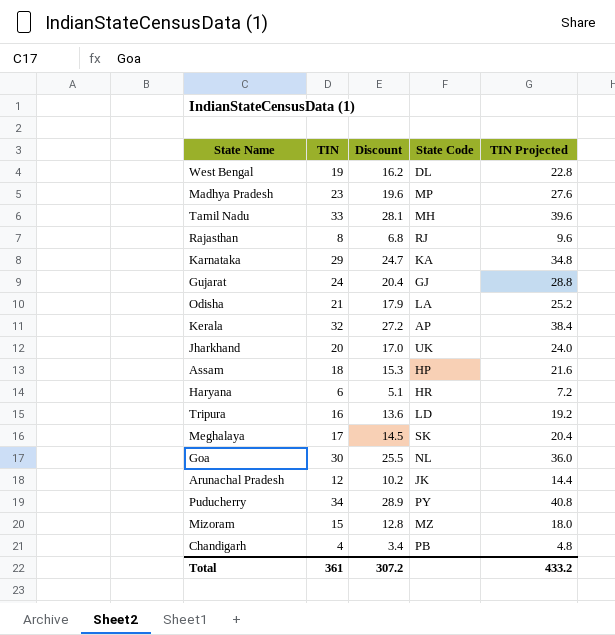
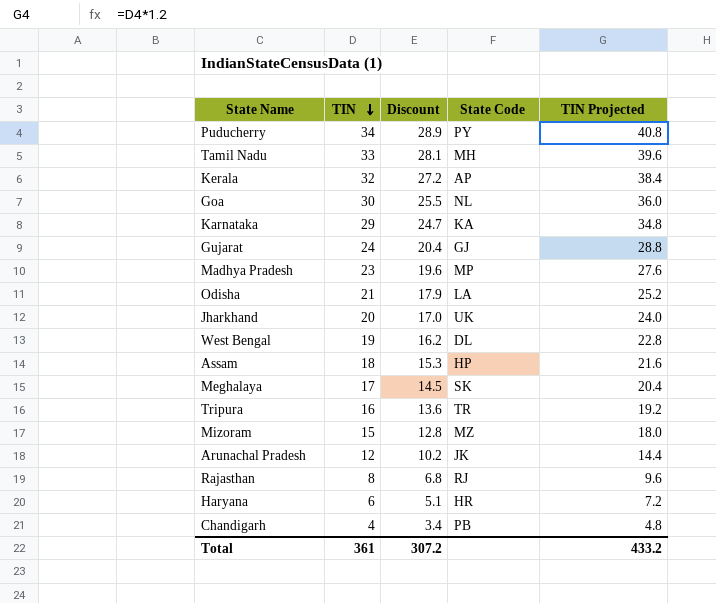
row order: none -> TIN descending
Tripura | State Code: LD -> TR

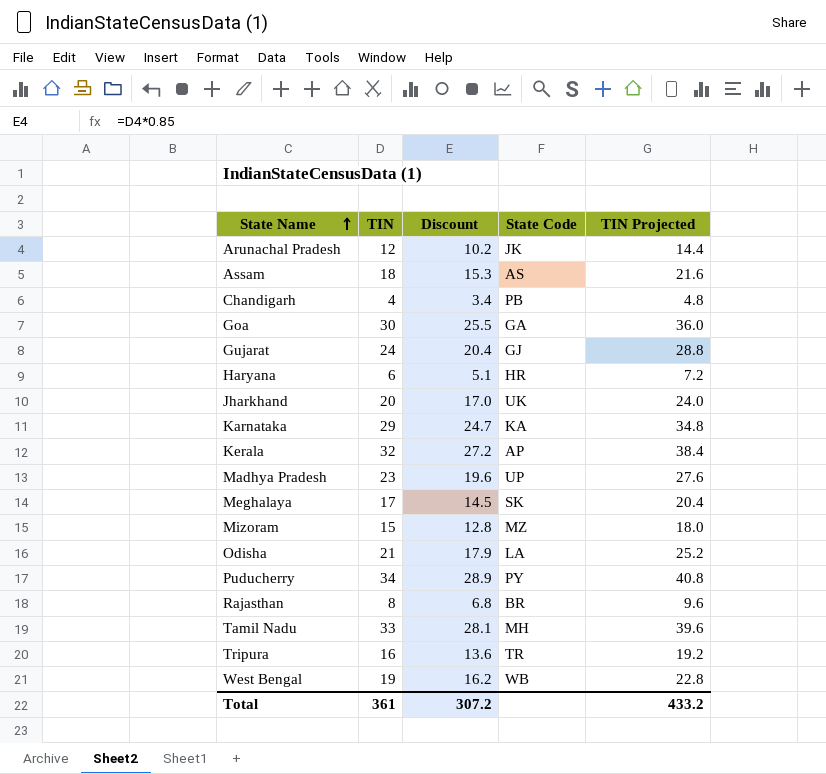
row order: TIN descending -> State Name ascending
Assam | State Code: HP -> AS
Goa | State Code: NL -> GA
Madhya Pradesh | State Code: MP -> UP
Rajasthan | State Code: RJ -> BR
West Bengal | State Code: DL -> WB

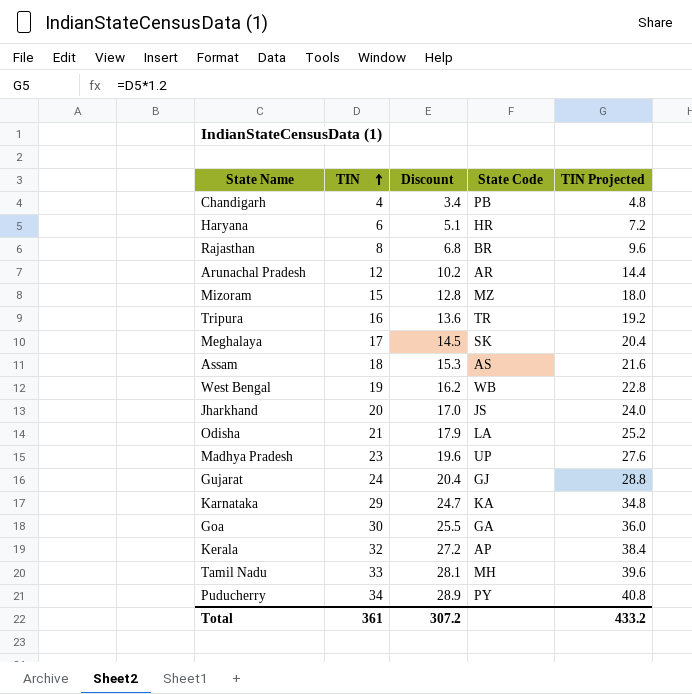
row order: State Name ascending -> TIN ascending
Arunachal Pradesh | State Code: JK -> AR
Jharkhand | State Code: UK -> JS

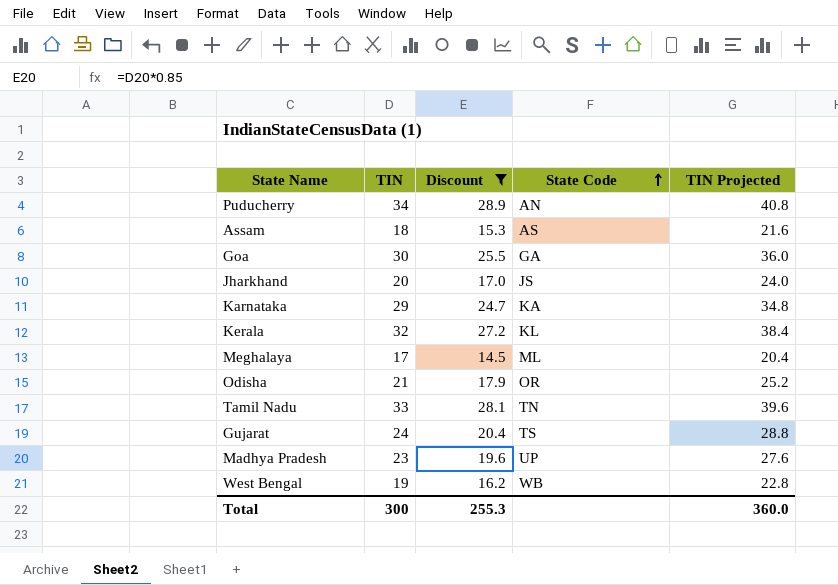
filter: none -> Discount >= 14.5
row order: TIN ascending -> State Code ascending
Puducherry | State Code: PY -> AN
Kerala | State Code: AP -> KL
Meghalaya | State Code: SK -> ML
Odisha | State Code: LA -> OR
Tamil Nadu | State Code: MH -> TN
Gujarat | State Code: GJ -> TS
Total | TIN: 361 -> 300
Total | Discount: 307.2 -> 255.3
Total | TIN Projected: 433.2 -> 360.0

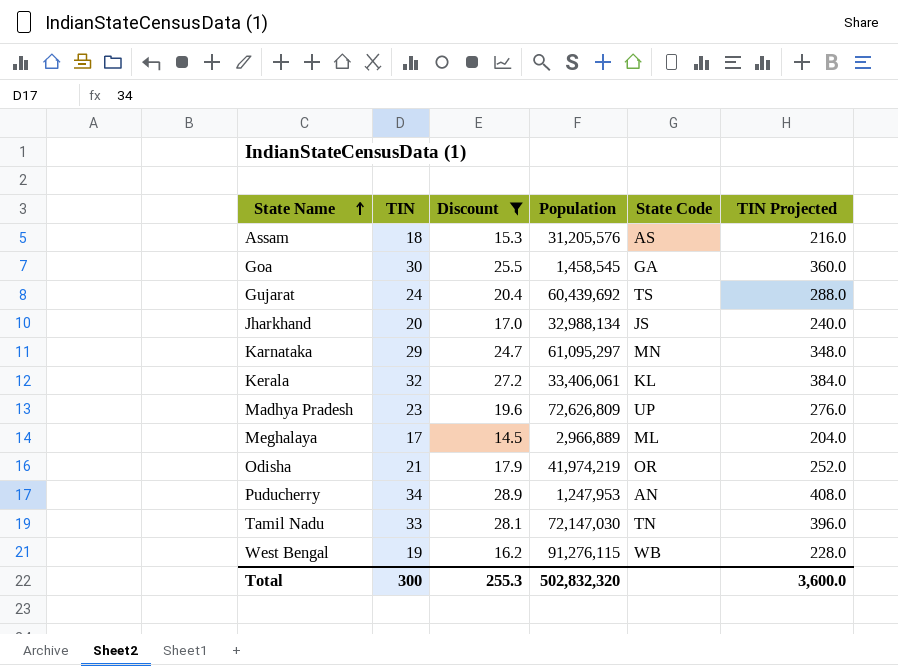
row order: State Code ascending -> State Name ascending
column Population | position: none -> 4
column TIN Projected | formula: [TIN] * 1.2 -> [TIN] * 12
Karnataka | State Code: KA -> MN
Total | TIN Projected: 360.0 -> 3,600.0

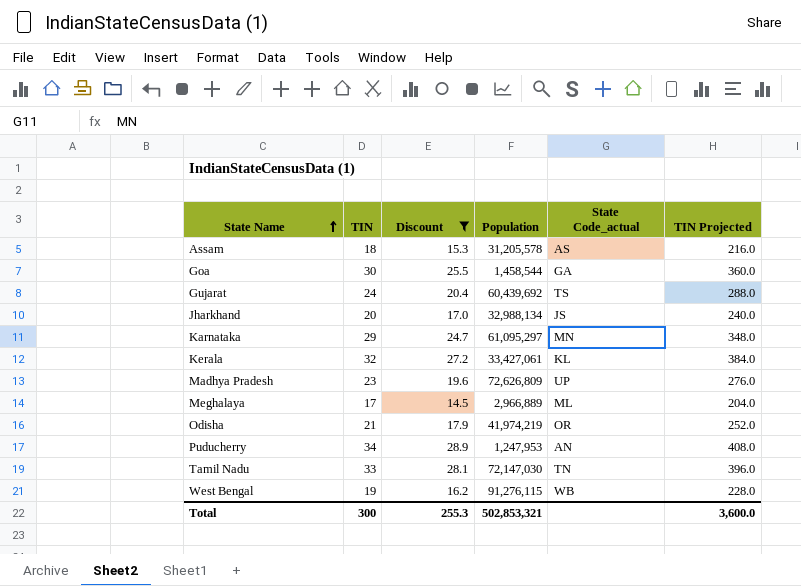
column name: State Code -> State Code_actual
Assam | Population: 31,205,576 -> 31,205,578
Goa | Population: 1,458,545 -> 1,458,544
Kerala | Population: 33,406,061 -> 33,427,061
Total | Population: 502,832,320 -> 502,853,321

